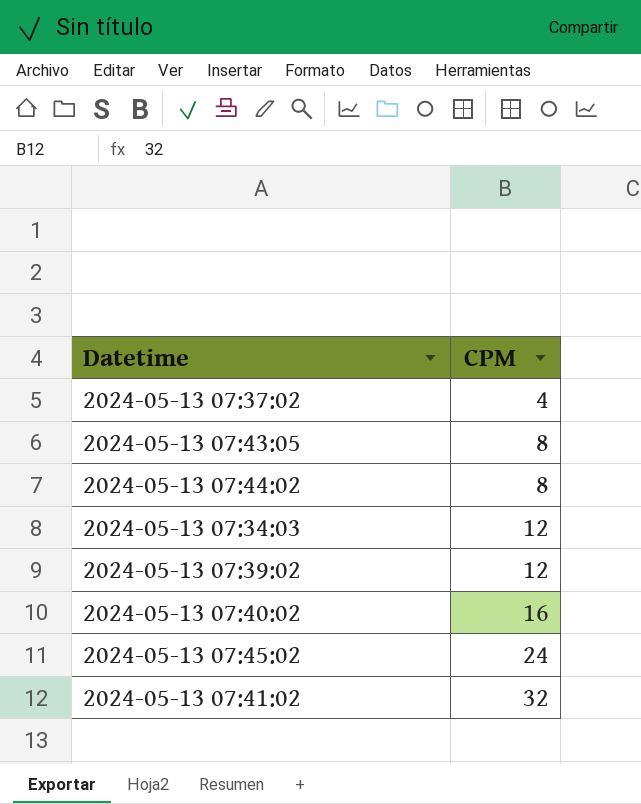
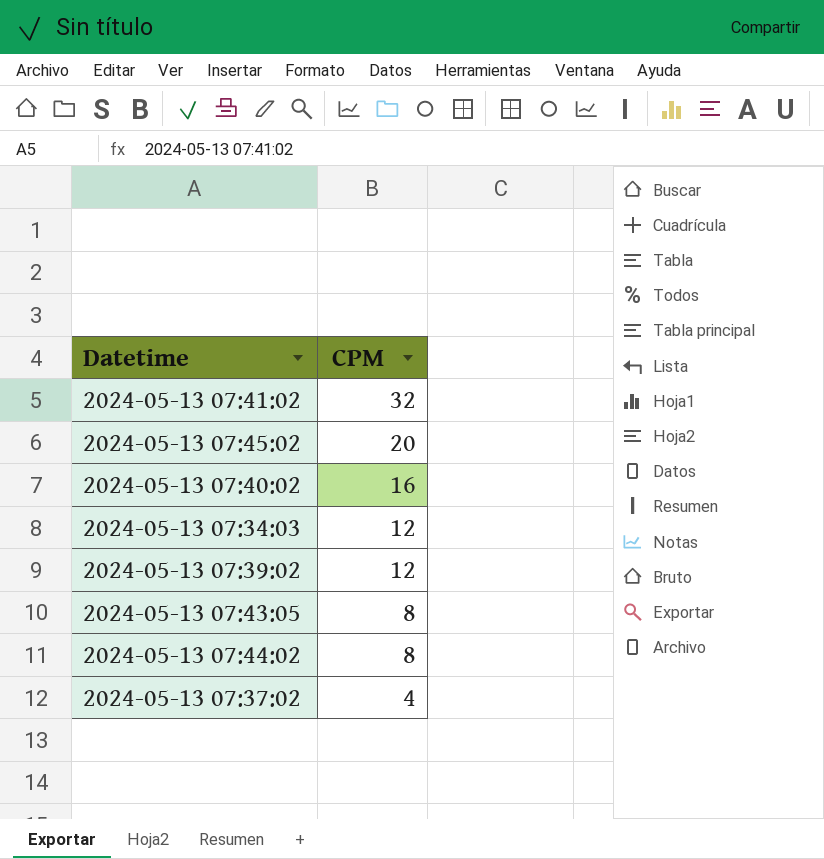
row order: CPM ascending -> CPM descending
2024-05-13 07:45:02 | CPM: 24 -> 20

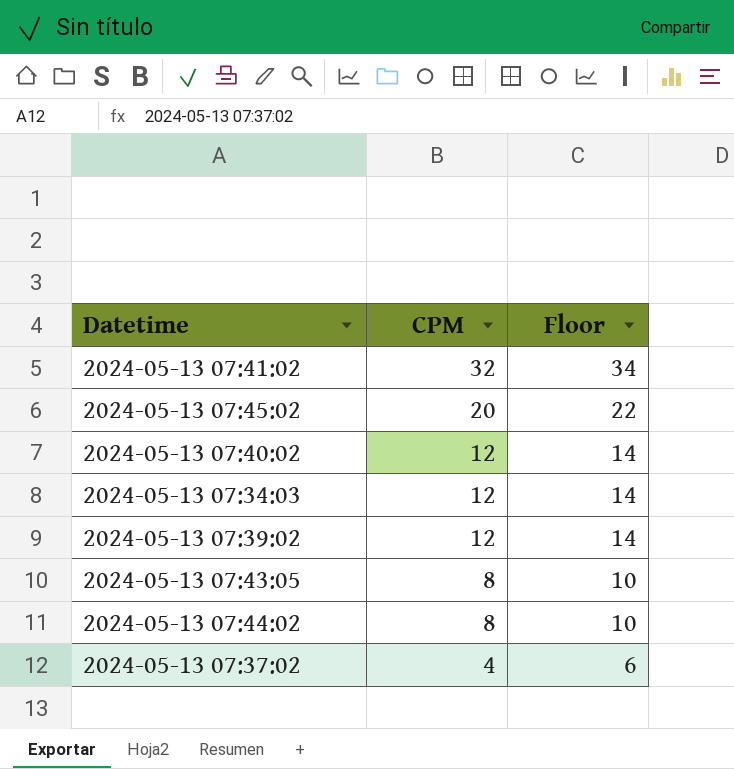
column Floor | formula: none -> [CPM] + 2
2024-05-13 07:40:02 | CPM: 16 -> 12

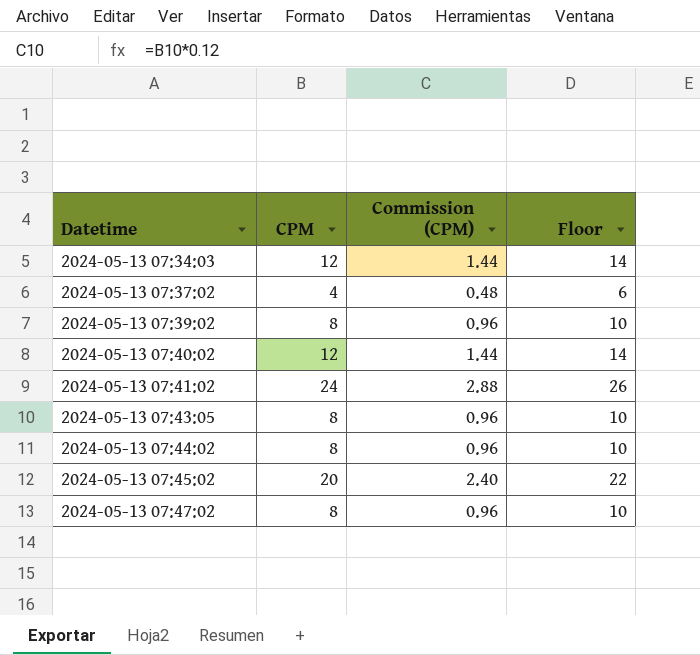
row order: CPM descending -> Datetime ascending
column Commission (CPM) | formula: none -> [CPM] * 0.12
2024-05-13 07:39:02 | CPM: 12 -> 8
2024-05-13 07:39:02 | Floor: 14 -> 10
2024-05-13 07:41:02 | CPM: 32 -> 24
2024-05-13 07:41:02 | Floor: 34 -> 26
row 2024-05-13 07:47:02: none -> 8 | 0.96 | 10

